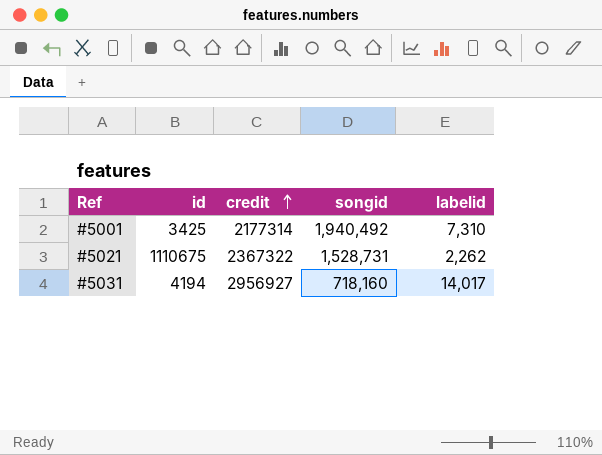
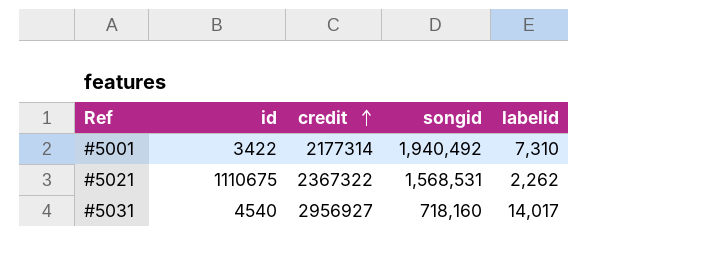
#5001 | id: 3425 -> 3422
#5021 | songid: 1,528,731 -> 1,568,531
#5031 | id: 4194 -> 4540

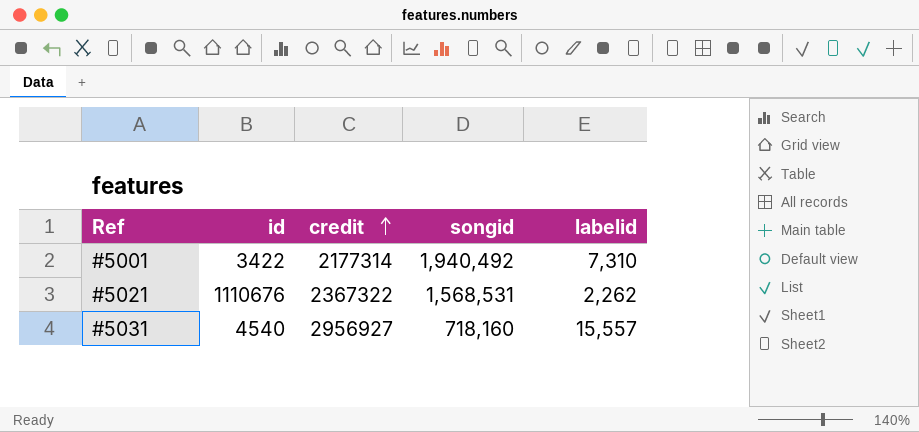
#5021 | id: 1110675 -> 1110676
#5031 | labelid: 14,017 -> 15,557

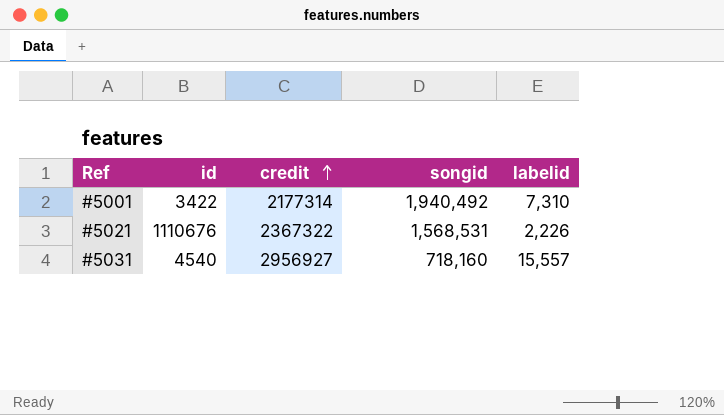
#5021 | labelid: 2,262 -> 2,226

